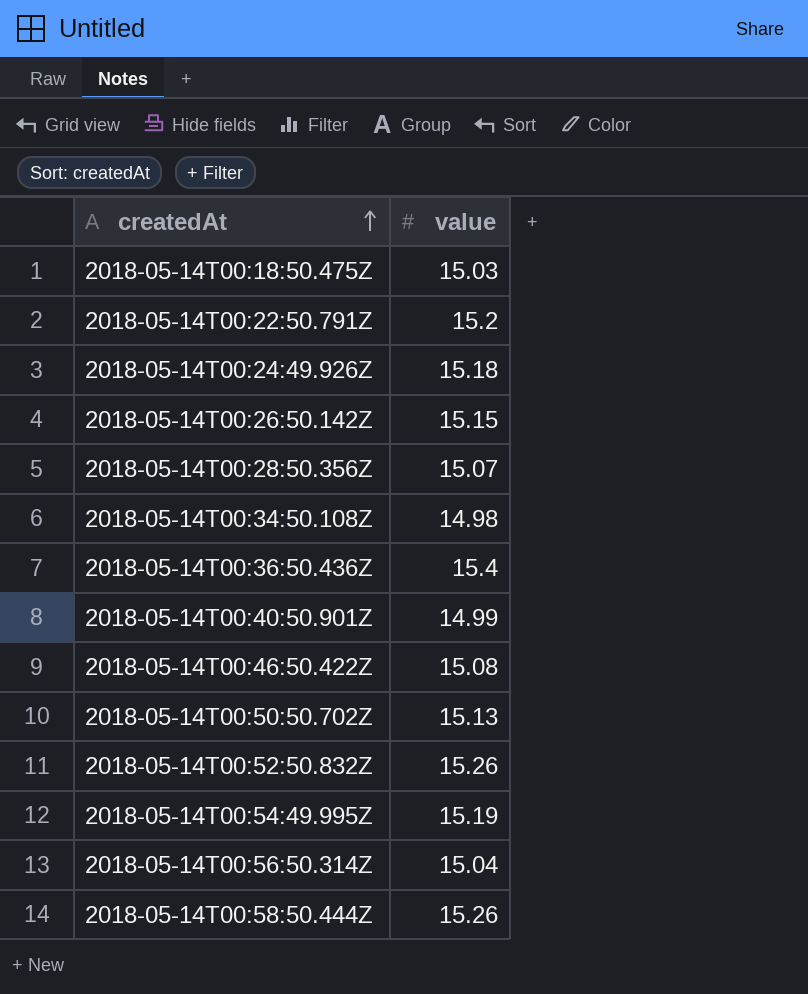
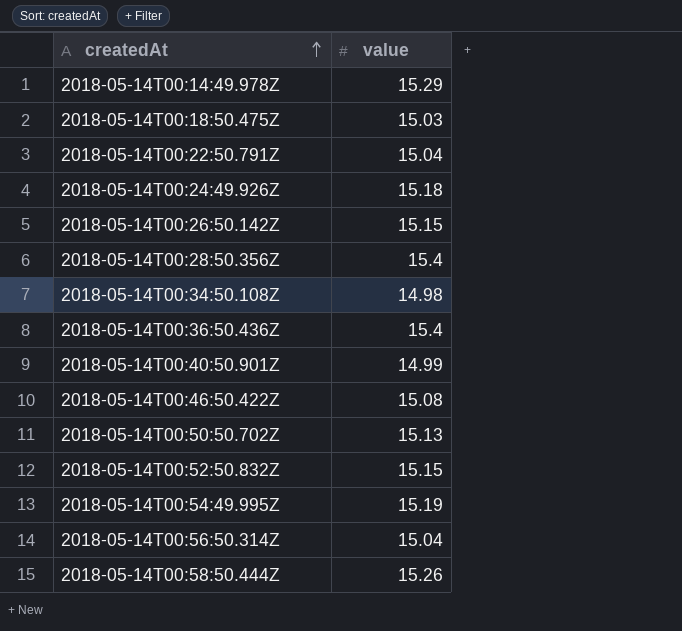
row 2018-05-14T00:14:49.978Z: none -> 15.29
2018-05-14T00:22:50.791Z | value: 15.2 -> 15.04
2018-05-14T00:28:50.356Z | value: 15.07 -> 15.4
2018-05-14T00:52:50.832Z | value: 15.26 -> 15.15

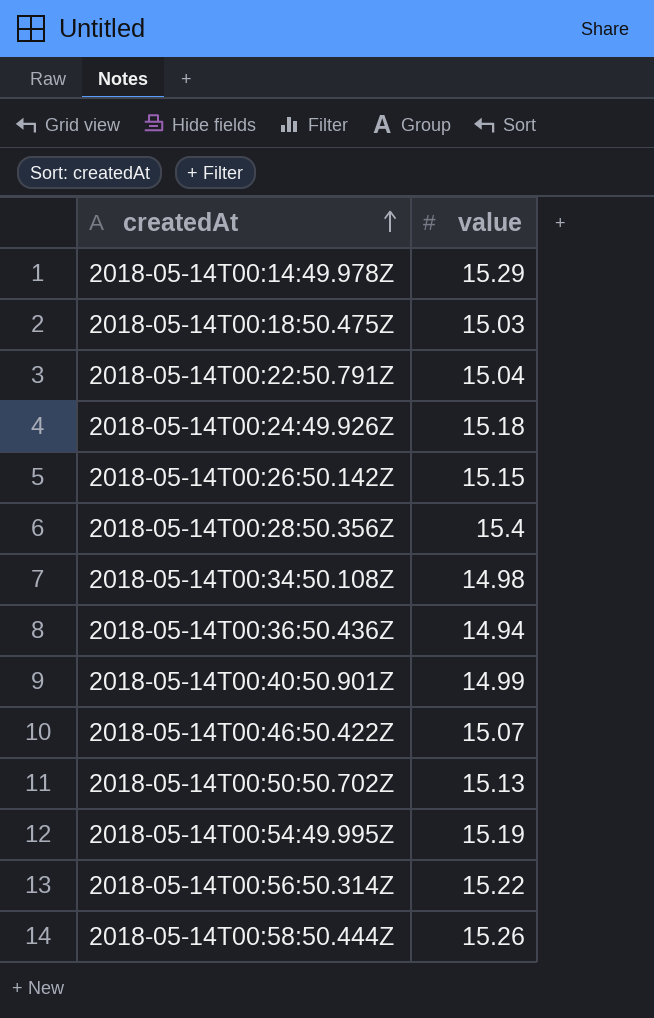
row 2018-05-14T00:52:50.832Z: 15.15 -> none
2018-05-14T00:36:50.436Z | value: 15.4 -> 14.94
2018-05-14T00:46:50.422Z | value: 15.08 -> 15.07
2018-05-14T00:56:50.314Z | value: 15.04 -> 15.22

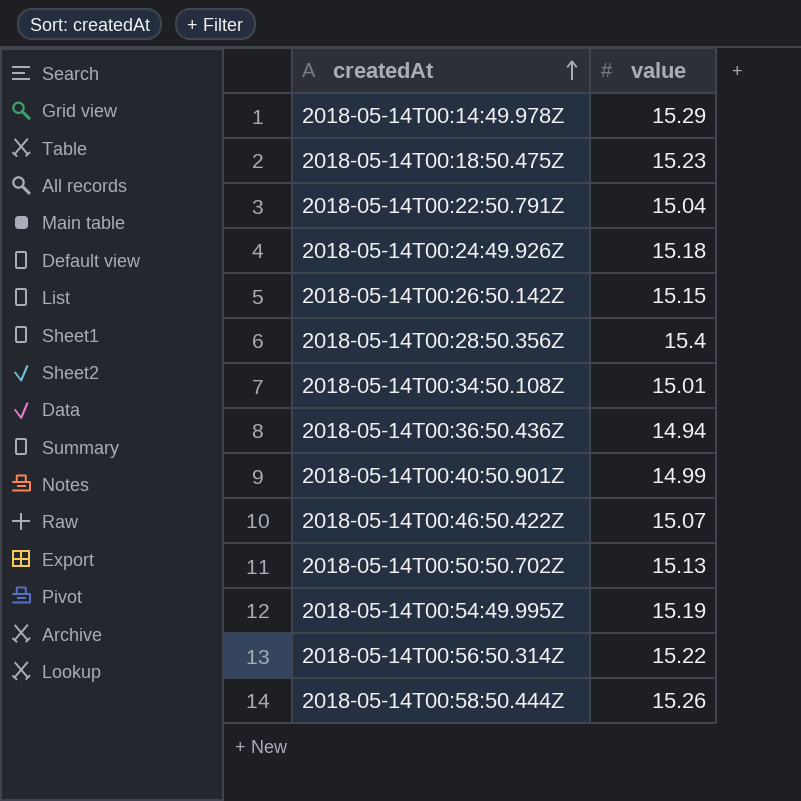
2018-05-14T00:18:50.475Z | value: 15.03 -> 15.23
2018-05-14T00:34:50.108Z | value: 14.98 -> 15.01

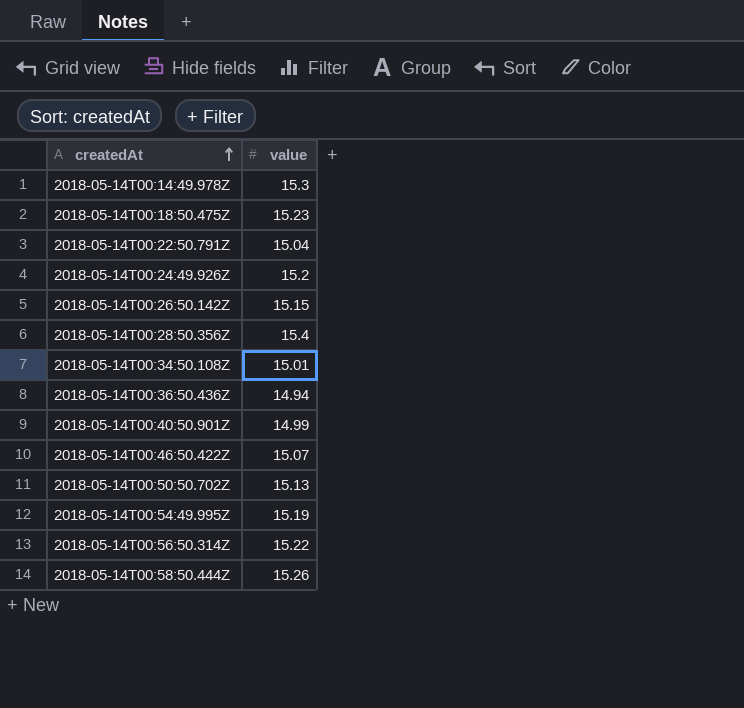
2018-05-14T00:14:49.978Z | value: 15.29 -> 15.3
2018-05-14T00:24:49.926Z | value: 15.18 -> 15.2

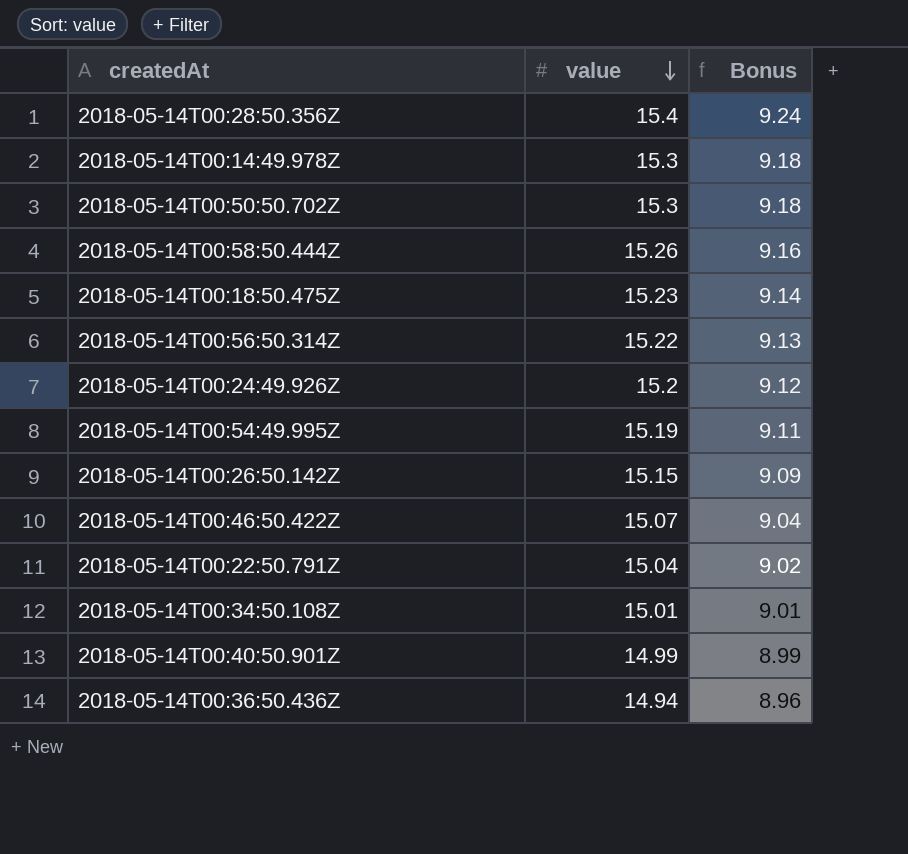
row order: createdAt ascending -> value descending
column Bonus | formula: none -> [value] * 0.6
2018-05-14T00:50:50.702Z | value: 15.13 -> 15.3

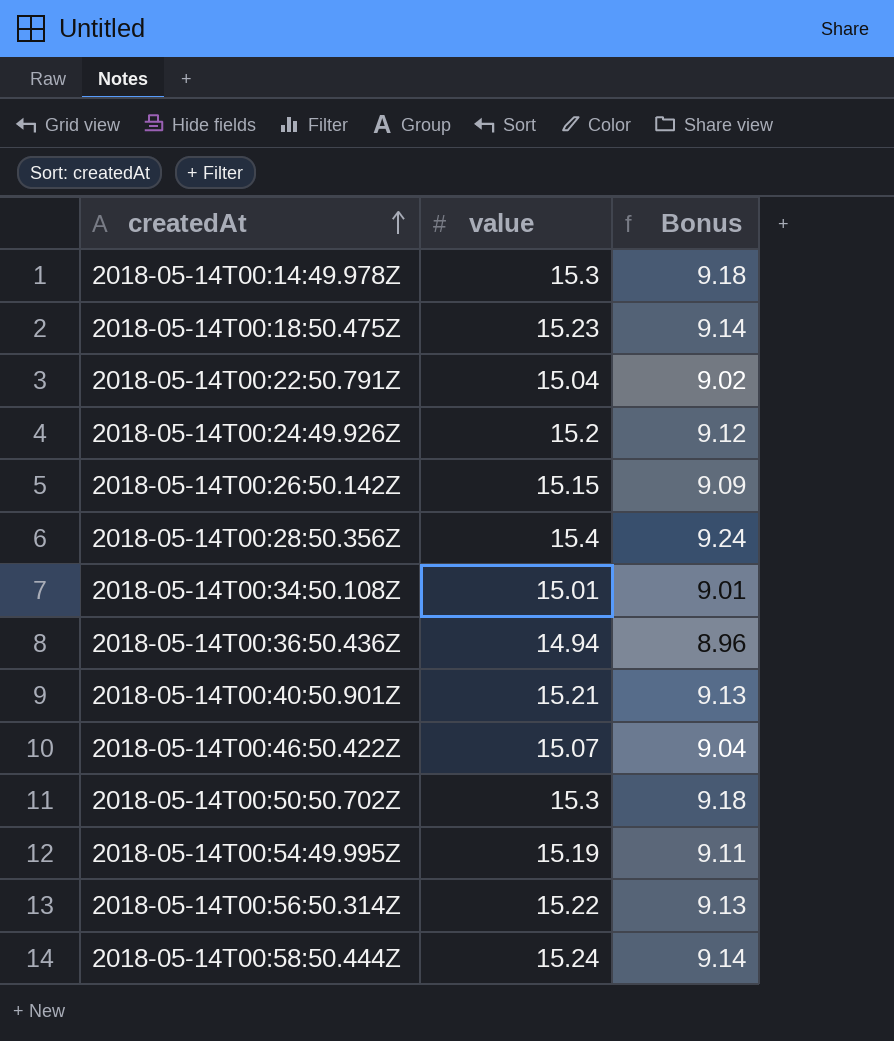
row order: value descending -> createdAt ascending
2018-05-14T00:40:50.901Z | value: 14.99 -> 15.21
2018-05-14T00:40:50.901Z | Bonus: 8.99 -> 9.13
2018-05-14T00:58:50.444Z | value: 15.26 -> 15.24
2018-05-14T00:58:50.444Z | Bonus: 9.16 -> 9.14

